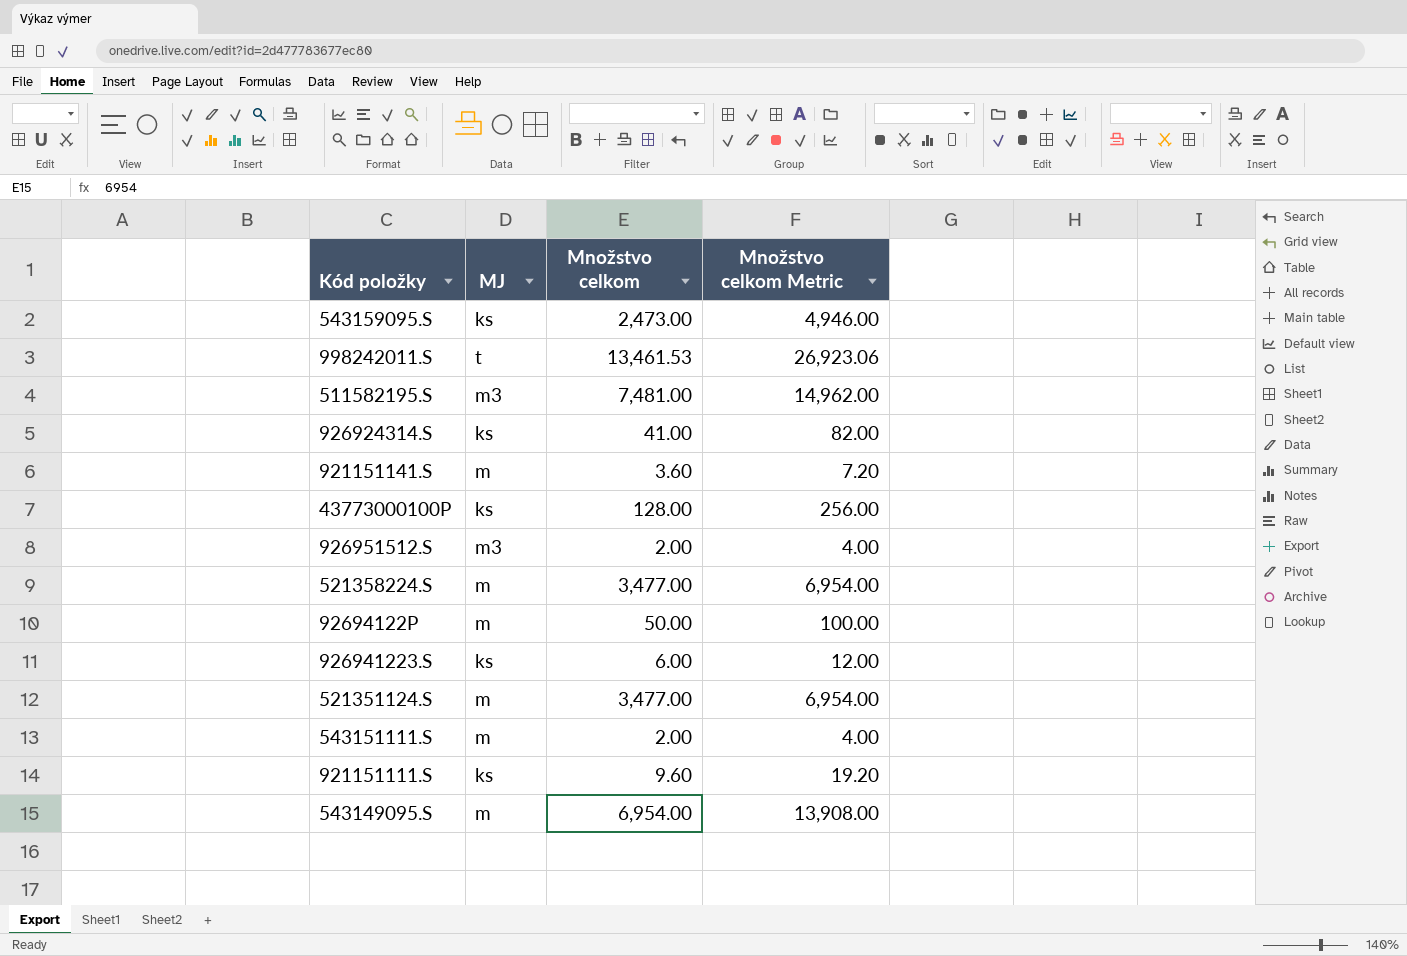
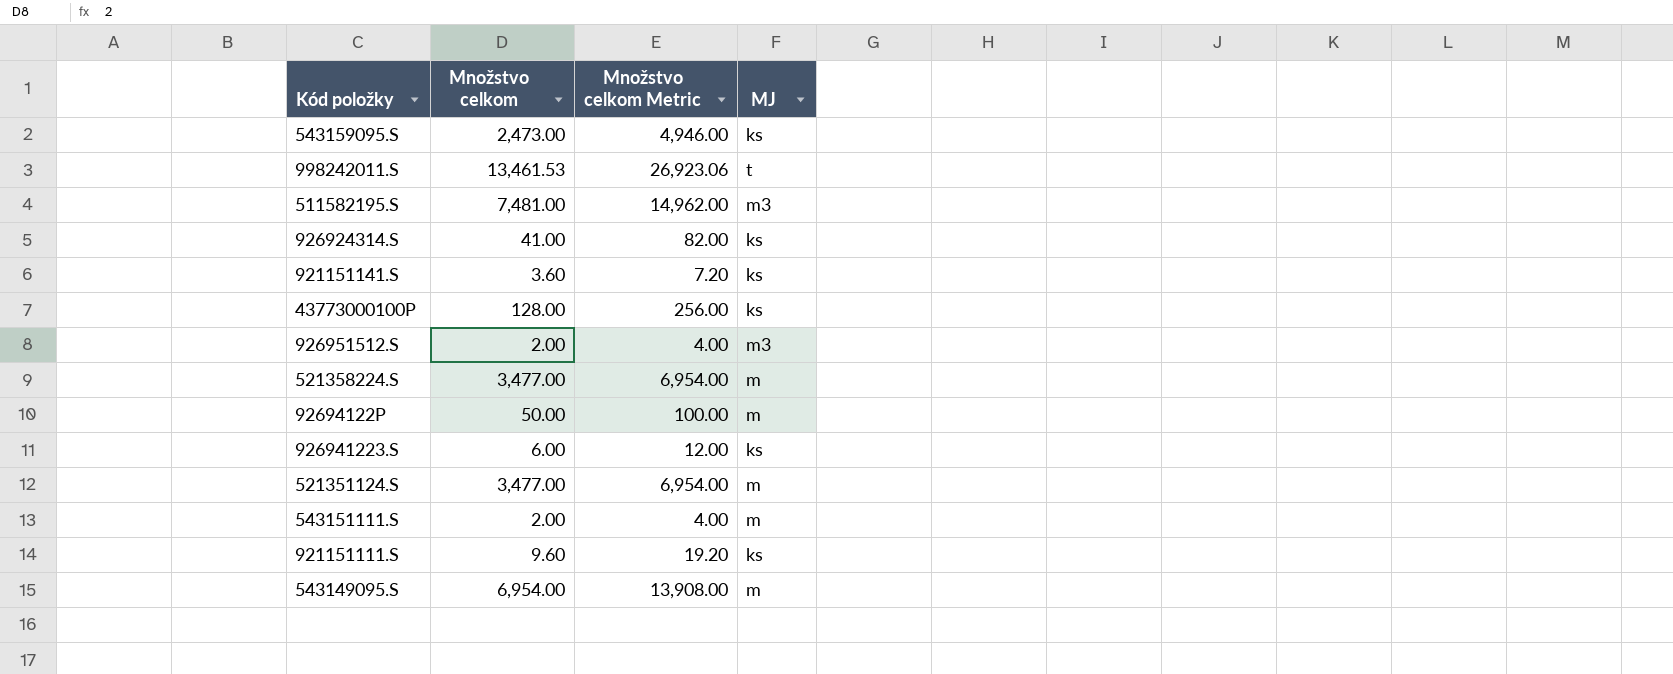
column MJ | position: 2 -> 4
921151141.S | MJ: m -> ks

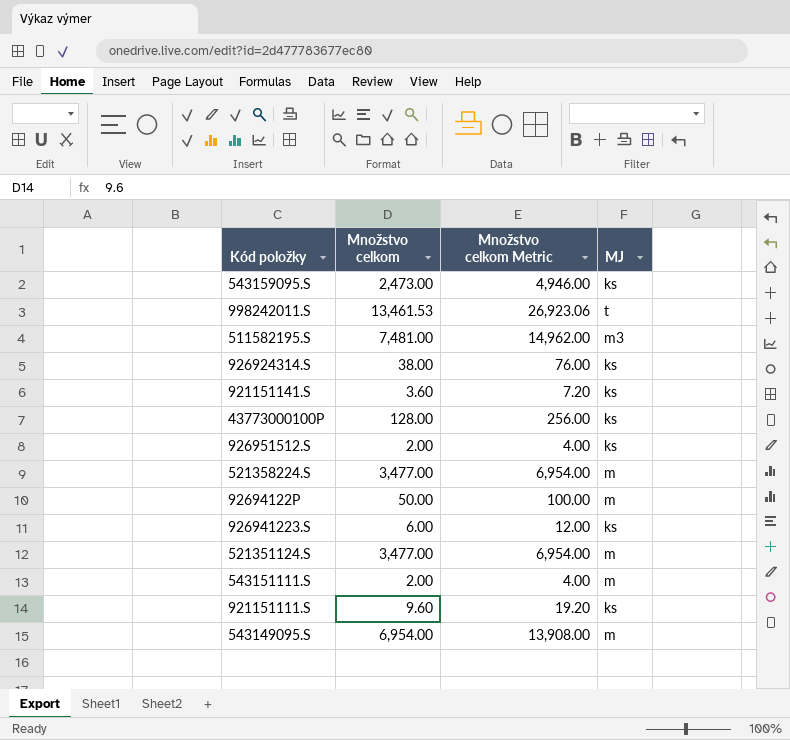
926924314.S | Množstvo celkom: 41.00 -> 38.00
926924314.S | Množstvo celkom Metric: 82.00 -> 76.00
926951512.S | MJ: m3 -> ks

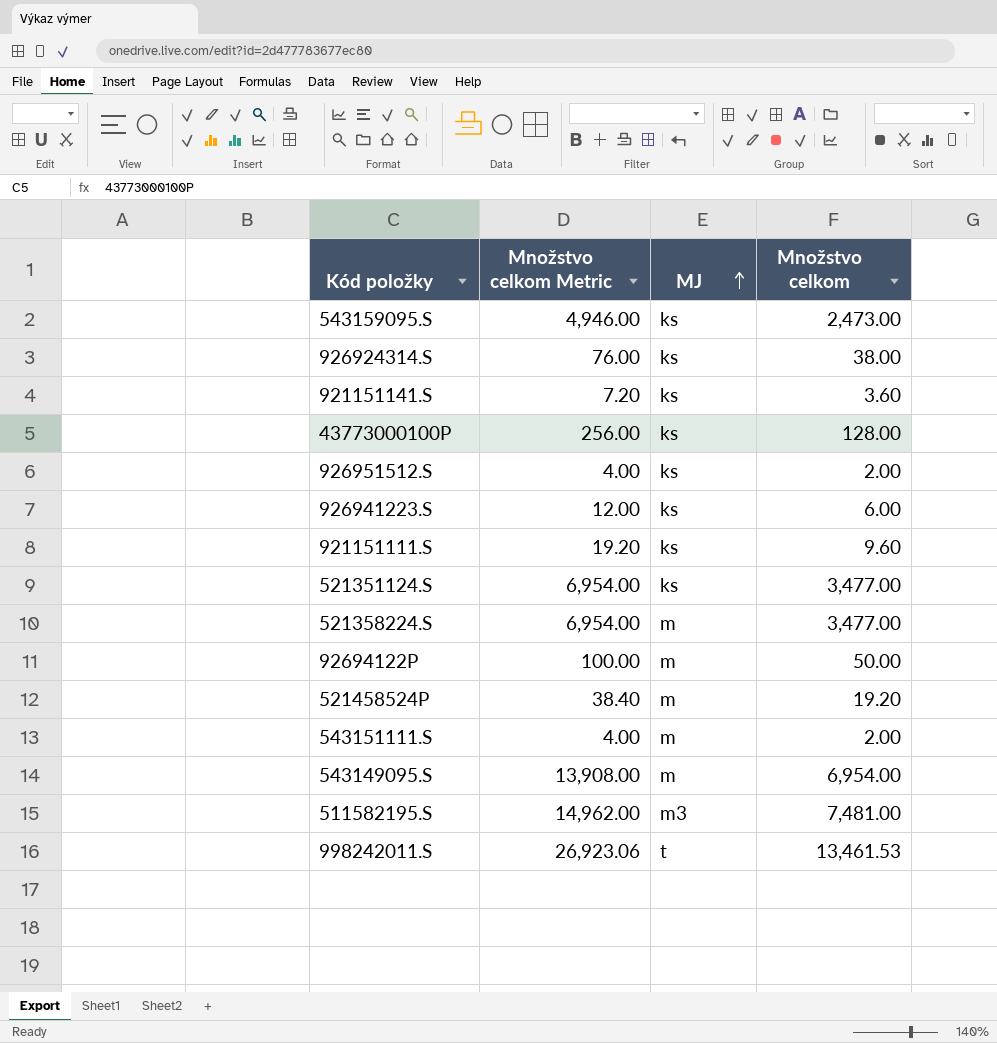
row order: none -> MJ ascending
column Množstvo celkom | position: 2 -> 4
521351124.S | MJ: m -> ks
row 521458524P: none -> 38.40 | m | 19.20

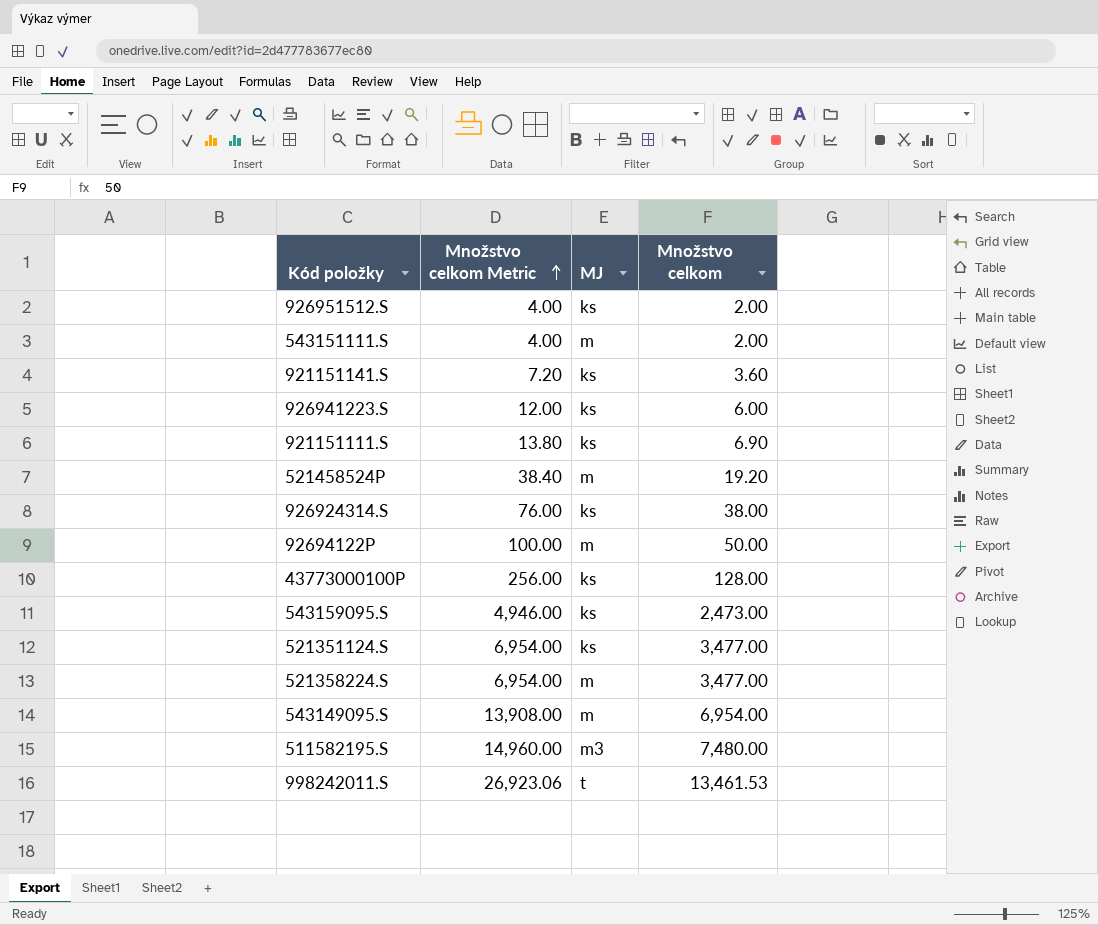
row order: MJ ascending -> Množstvo celkom Metric ascending
921151111.S | Množstvo celkom Metric: 19.20 -> 13.80
921151111.S | Množstvo celkom: 9.60 -> 6.90
511582195.S | Množstvo celkom Metric: 14,962.00 -> 14,960.00
511582195.S | Množstvo celkom: 7,481.00 -> 7,480.00

